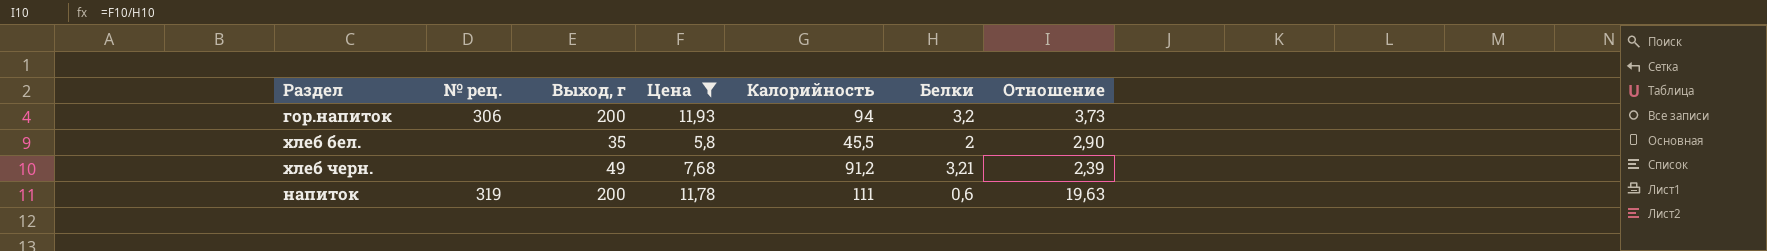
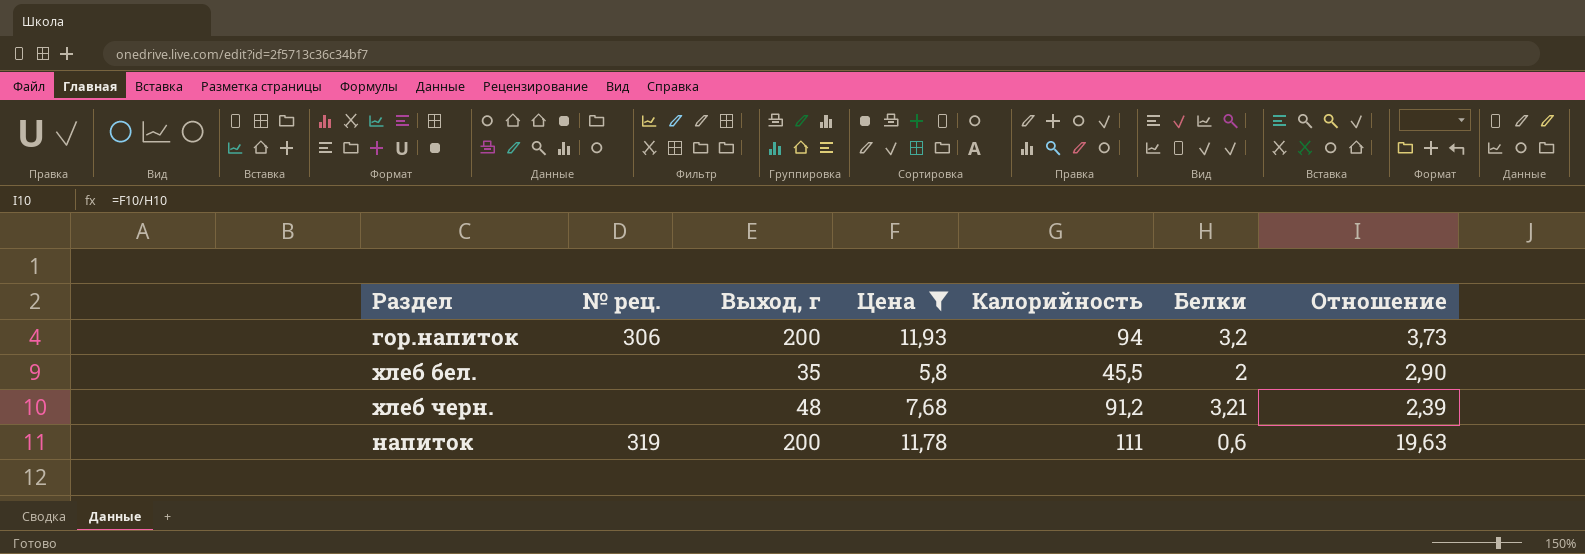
хлеб черн. | Выход, г: 49 -> 48

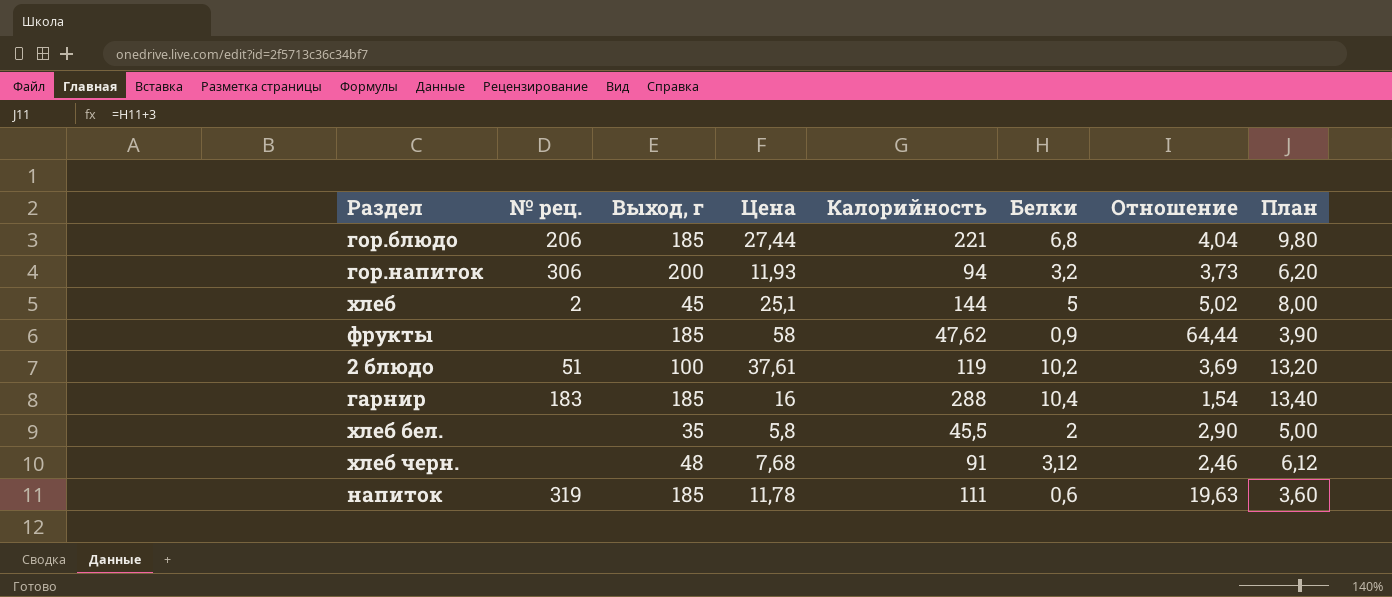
filter: Цена <= 11,93 -> none
column План | formula: none -> [Белки] + 3
хлеб черн. | Калорийность: 91,2 -> 91
хлеб черн. | Белки: 3,21 -> 3,12
хлеб черн. | Отношение: 2,39 -> 2,46
напиток | Выход, г: 200 -> 185

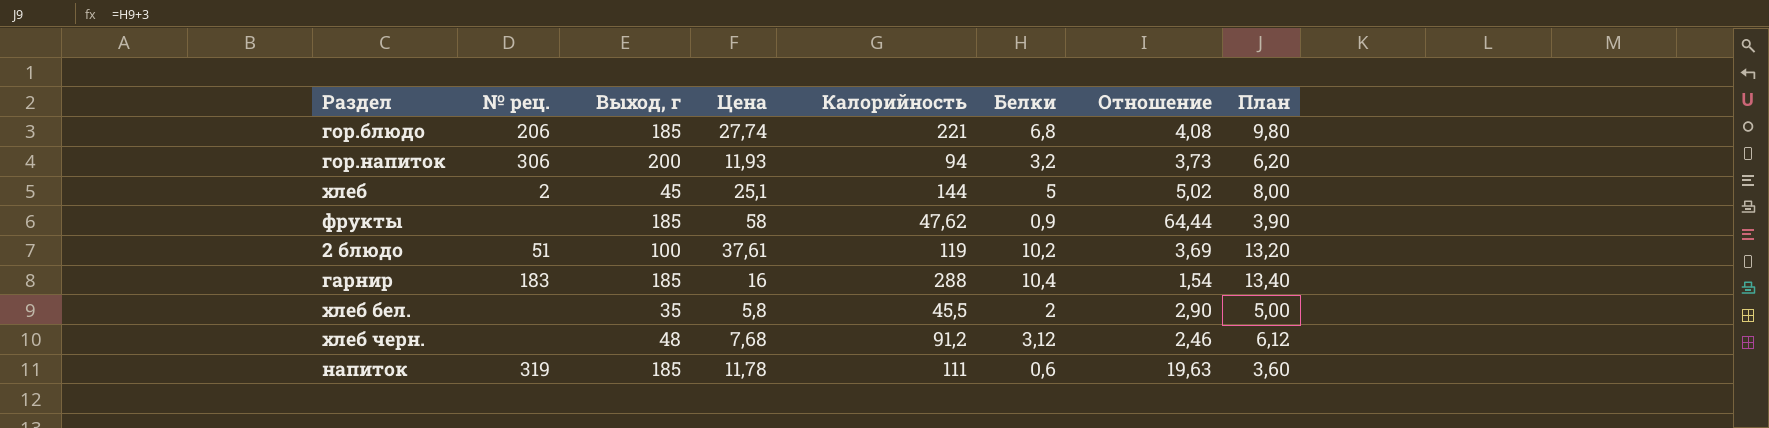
гор.блюдо | Цена: 27,44 -> 27,74
гор.блюдо | Отношение: 4,04 -> 4,08
хлеб черн. | Калорийность: 91 -> 91,2

